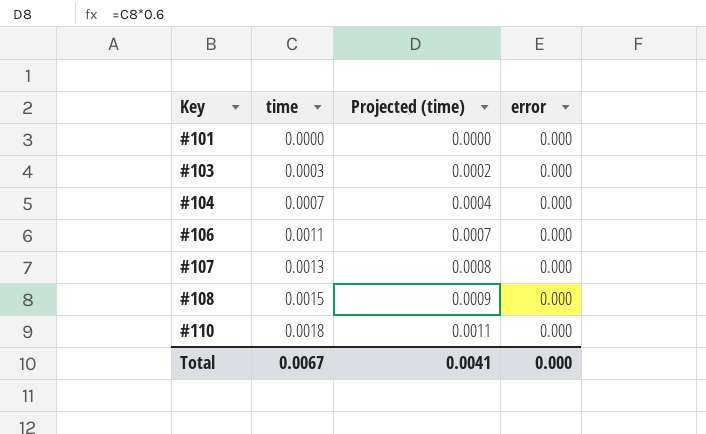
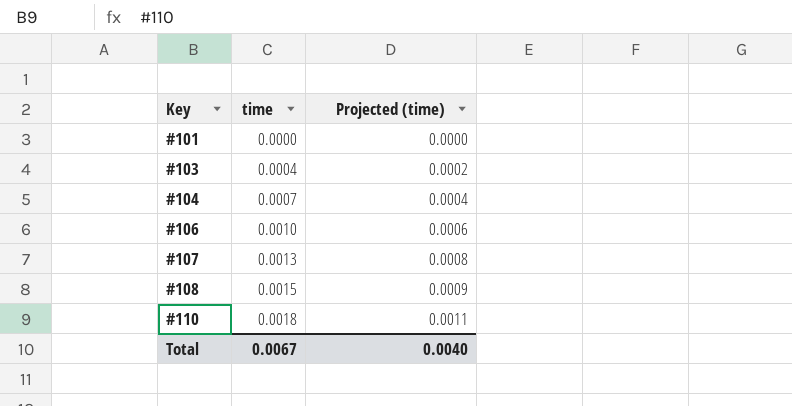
column error | position: 4 -> none
#103 | time: 0.0003 -> 0.0004
#106 | time: 0.0011 -> 0.0010
#106 | Projected (time): 0.0007 -> 0.0006
Total | Projected (time): 0.0041 -> 0.0040

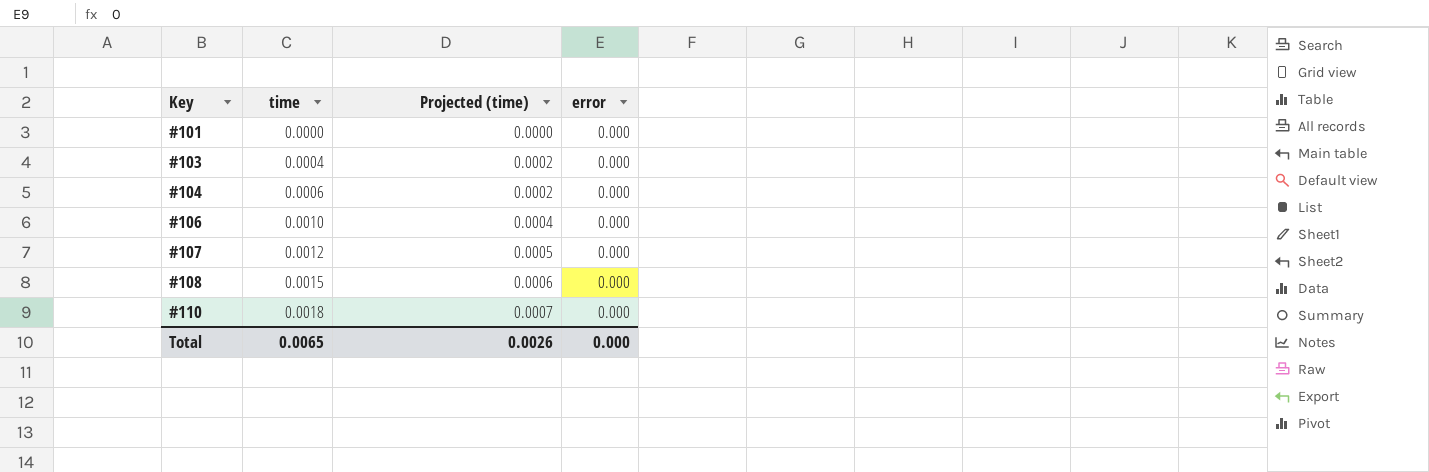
column Projected (time) | formula: [time] * 0.6 -> [time] * 0.4
column error | position: none -> 4
#104 | time: 0.0007 -> 0.0006
#107 | time: 0.0013 -> 0.0012
Total | time: 0.0067 -> 0.0065
Total | Projected (time): 0.0040 -> 0.0026

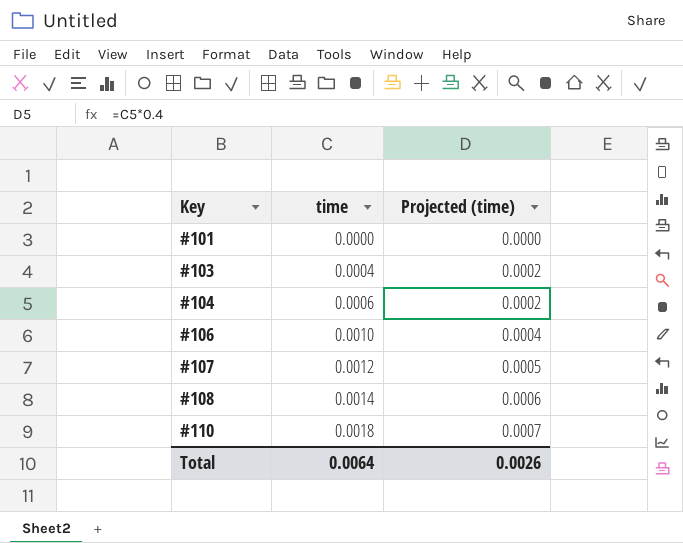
column error | position: 4 -> none
#108 | time: 0.0015 -> 0.0014
Total | time: 0.0065 -> 0.0064

